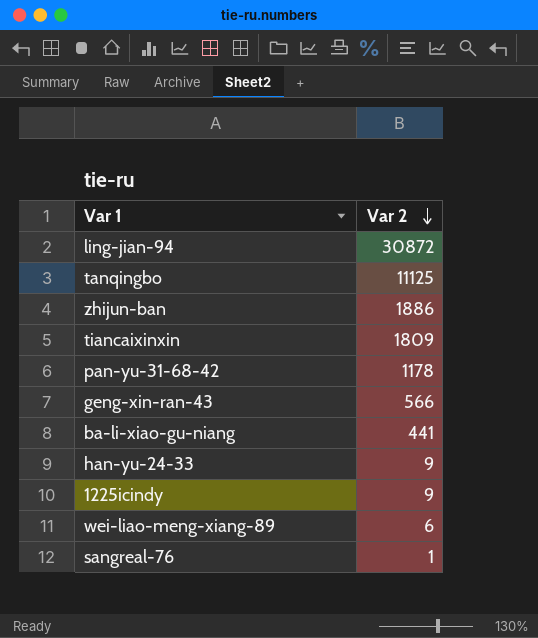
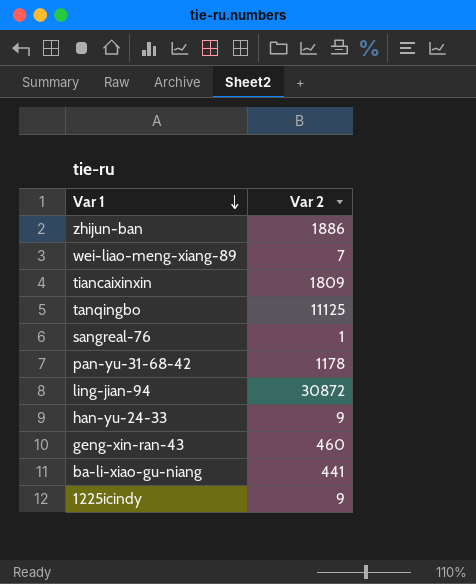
row order: Var 2 descending -> Var 1 descending
wei-liao-meng-xiang-89 | Var 2: 6 -> 7
geng-xin-ran-43 | Var 2: 566 -> 460

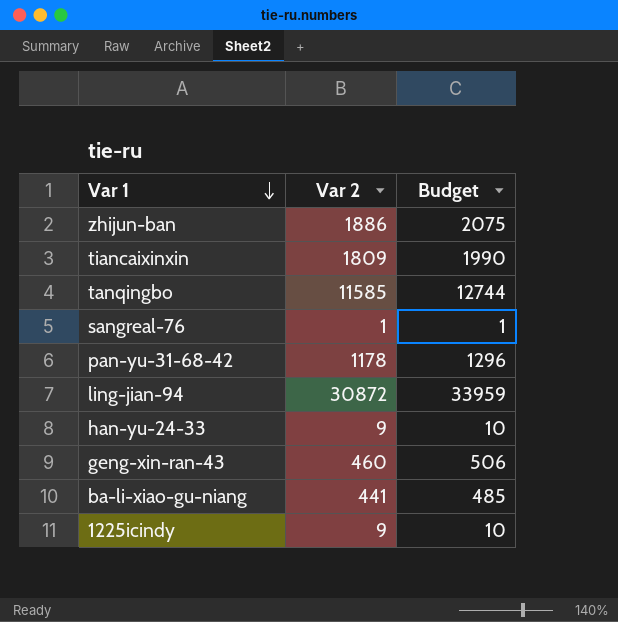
column Budget | formula: none -> [Var 2] * 1.1
row wei-liao-meng-xiang-89: 7 -> none
tanqingbo | Var 2: 11125 -> 11585

